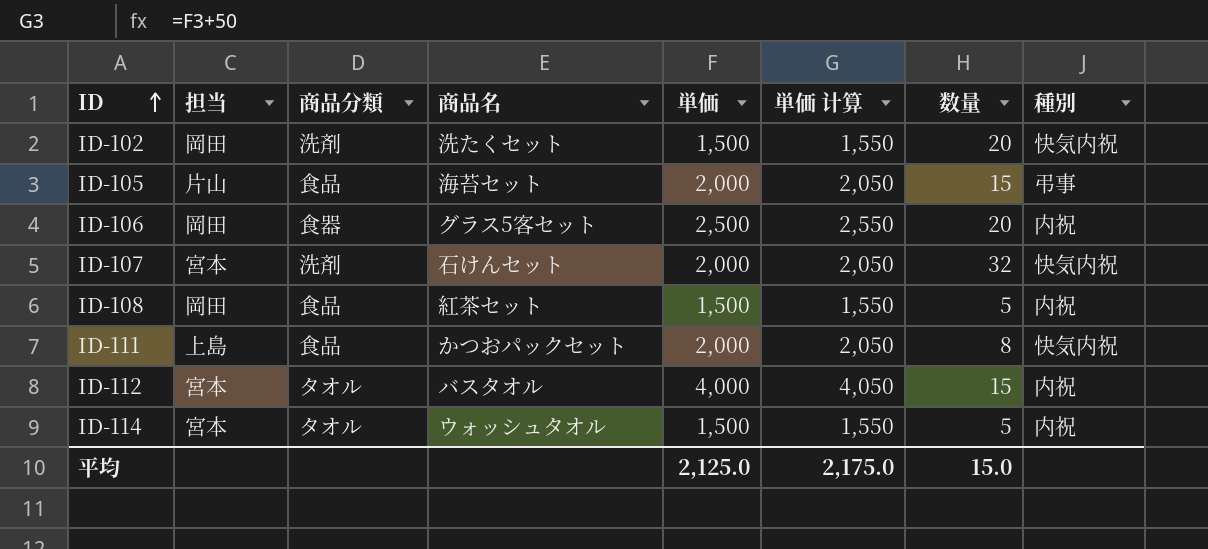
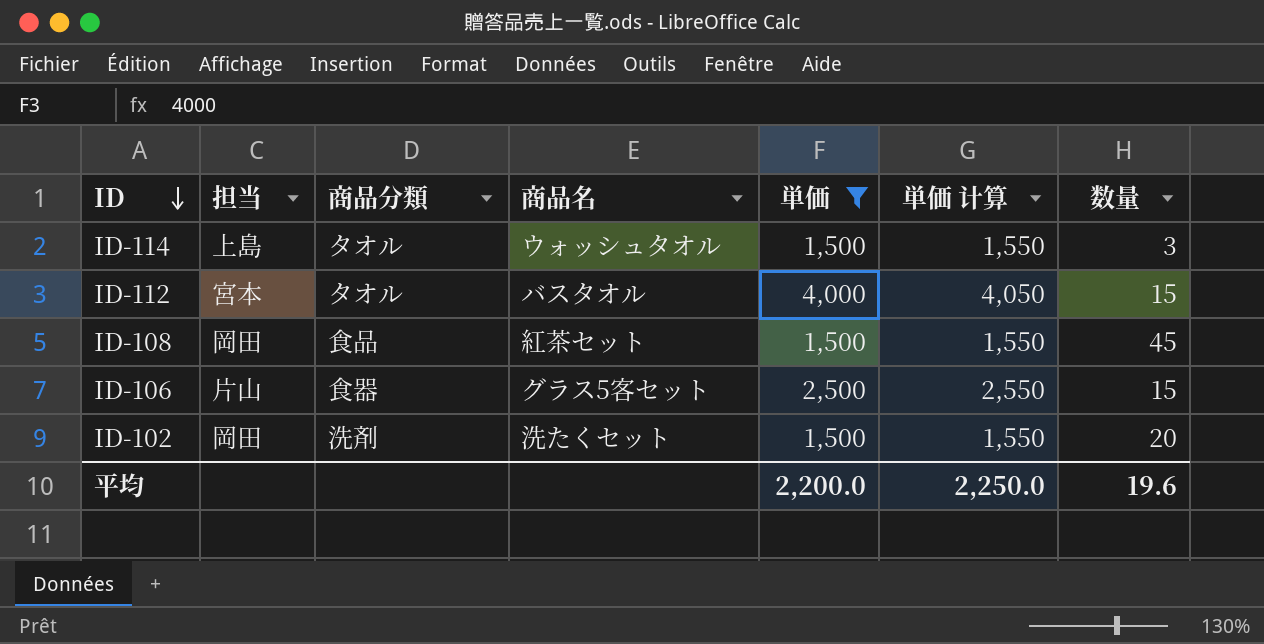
filter: none -> 単価 != 2,000
row order: ID ascending -> ID descending
column 種別 | position: 8 -> none
ID-114 | 担当: 宮本 -> 上島
ID-114 | 数量: 5 -> 3
ID-108 | 数量: 5 -> 45
ID-106 | 担当: 岡田 -> 片山
ID-106 | 数量: 20 -> 15
平均 | 単価: 2,125.0 -> 2,200.0
平均 | 単価 计算: 2,175.0 -> 2,250.0
平均 | 数量: 15.0 -> 19.6

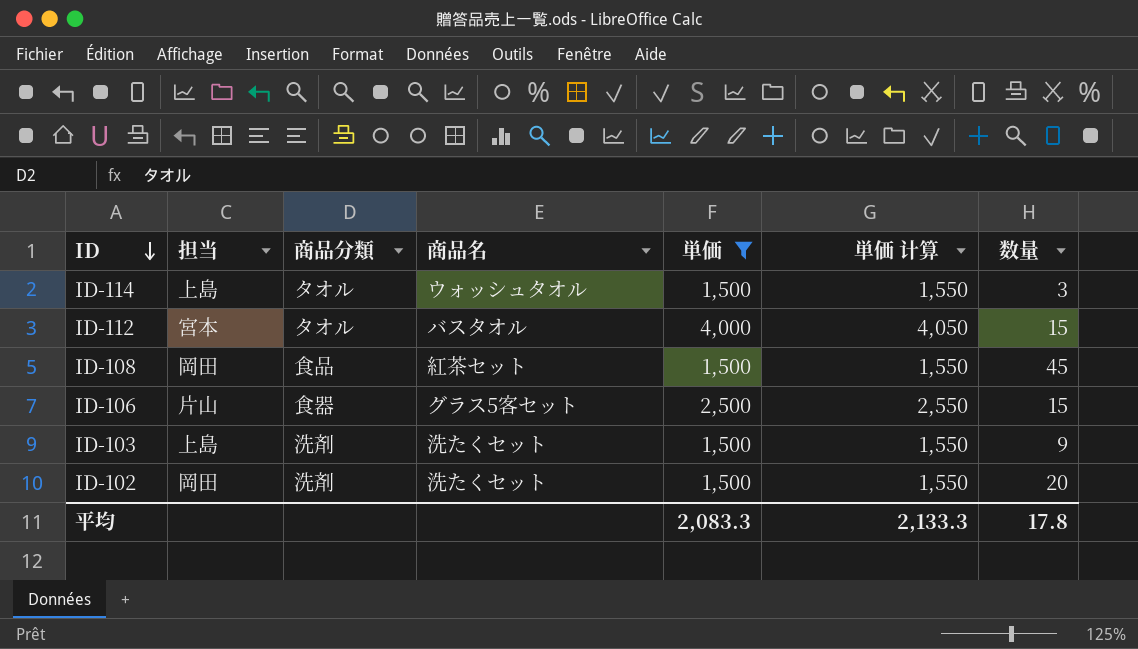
row ID-103: none -> 上島 | 洗剤 | 洗たくセット | 1,500 | 1,550 | 9
平均 | 単価: 2,200.0 -> 2,083.3
平均 | 単価 计算: 2,250.0 -> 2,133.3
平均 | 数量: 19.6 -> 17.8

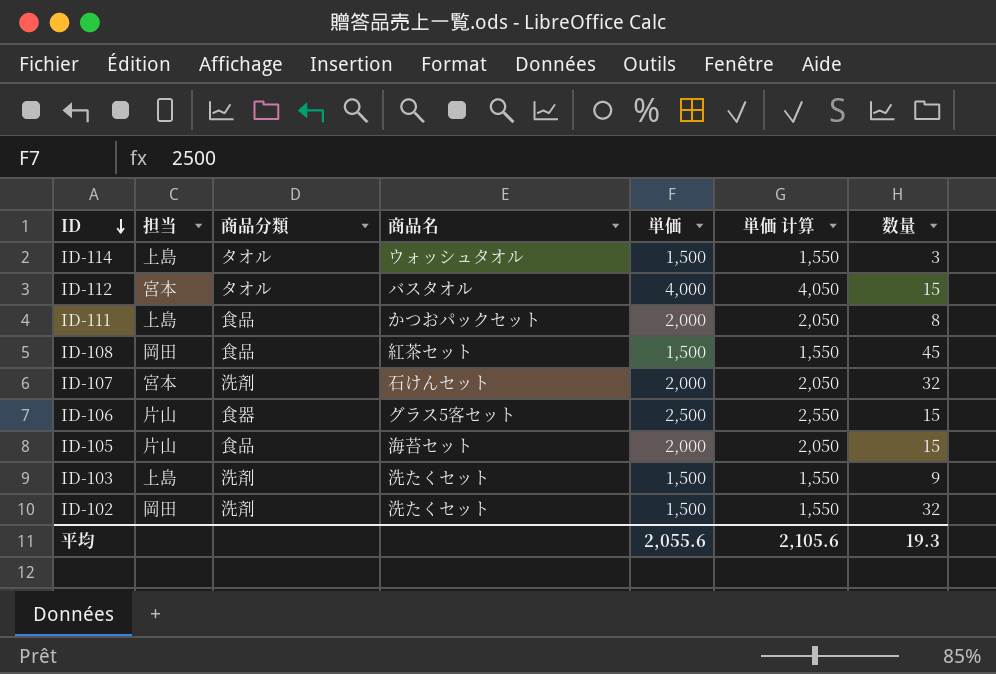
filter: 単価 != 2,000 -> none
ID-102 | 数量: 20 -> 32
平均 | 単価: 2,083.3 -> 2,055.6
平均 | 単価 计算: 2,133.3 -> 2,105.6
平均 | 数量: 17.8 -> 19.3

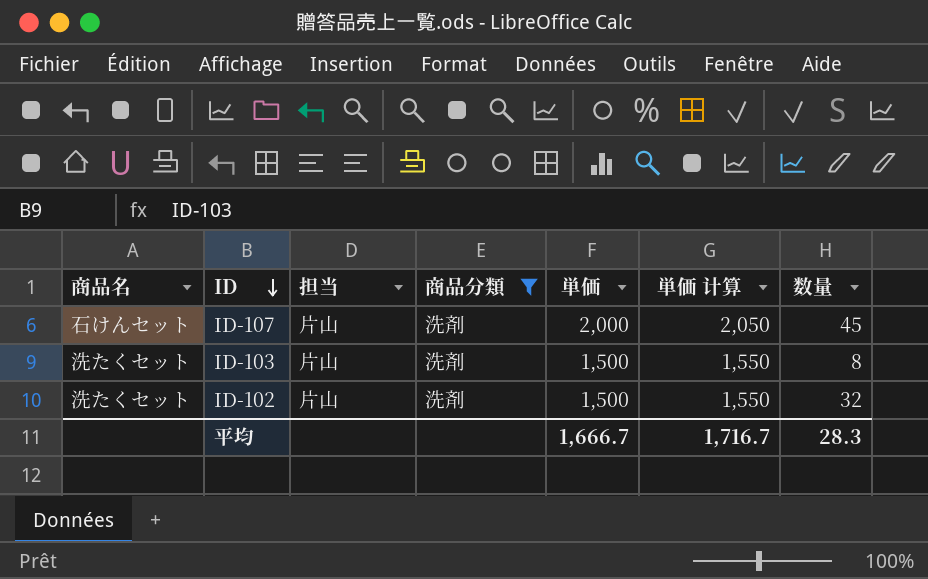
filter: none -> 商品分類 = 洗剤
column 商品名 | position: 4 -> 1
ID-107 | 担当: 宮本 -> 片山
ID-107 | 数量: 32 -> 45
ID-103 | 担当: 上島 -> 片山
ID-103 | 数量: 9 -> 8
ID-102 | 担当: 岡田 -> 片山
平均 | 単価: 2,055.6 -> 1,666.7
平均 | 単価 计算: 2,105.6 -> 1,716.7
平均 | 数量: 19.3 -> 28.3

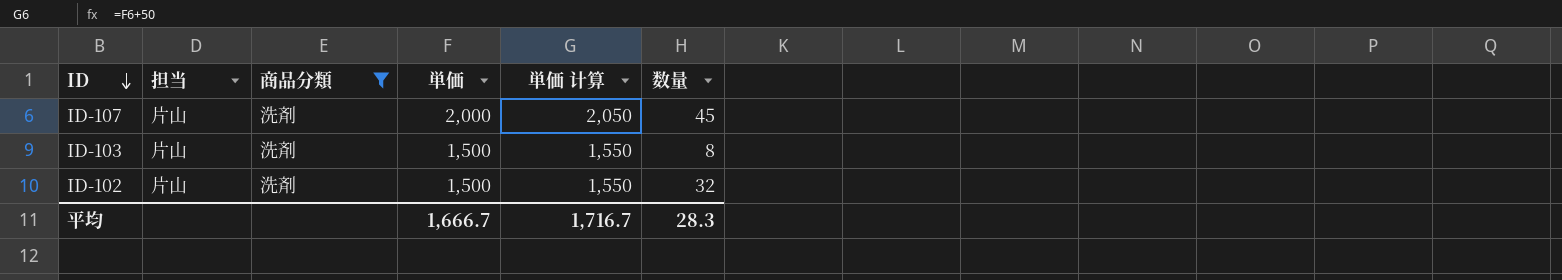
column 商品名 | position: 1 -> none

